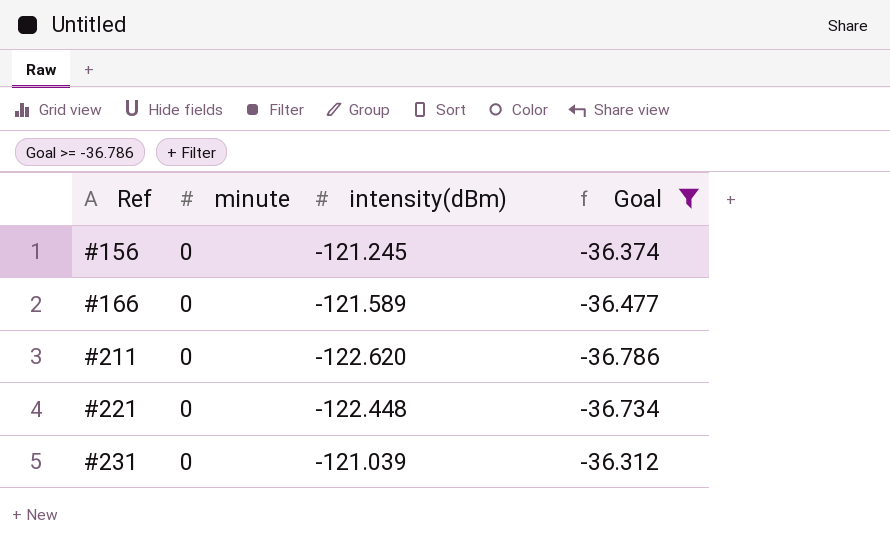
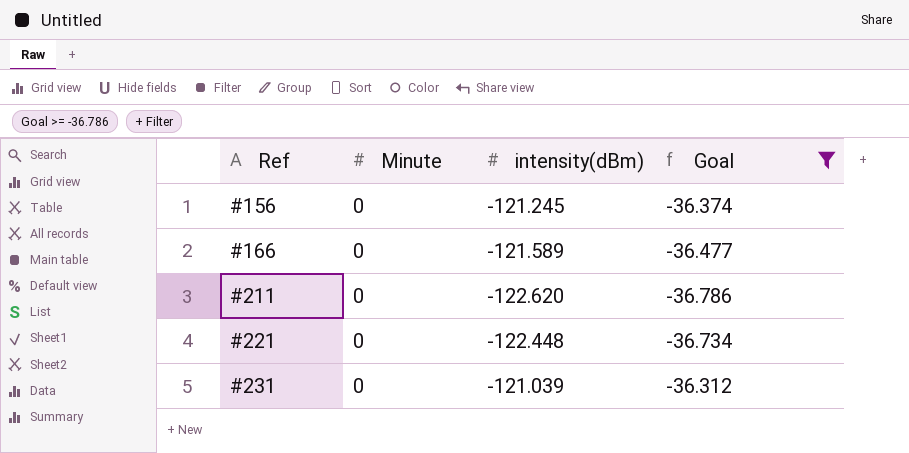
column name: minute -> Minute

